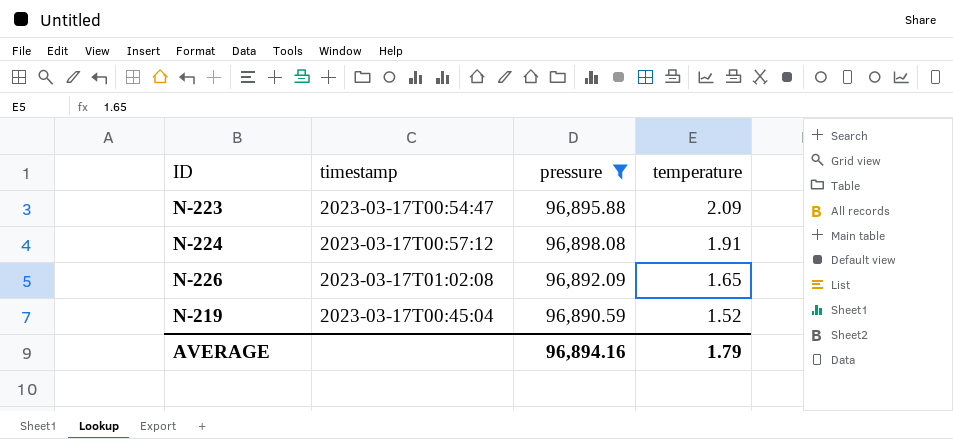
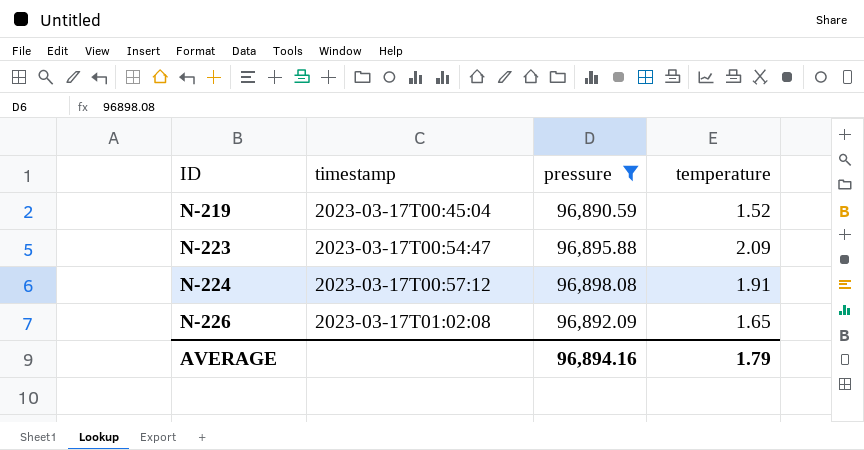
row order: temperature descending -> ID ascending

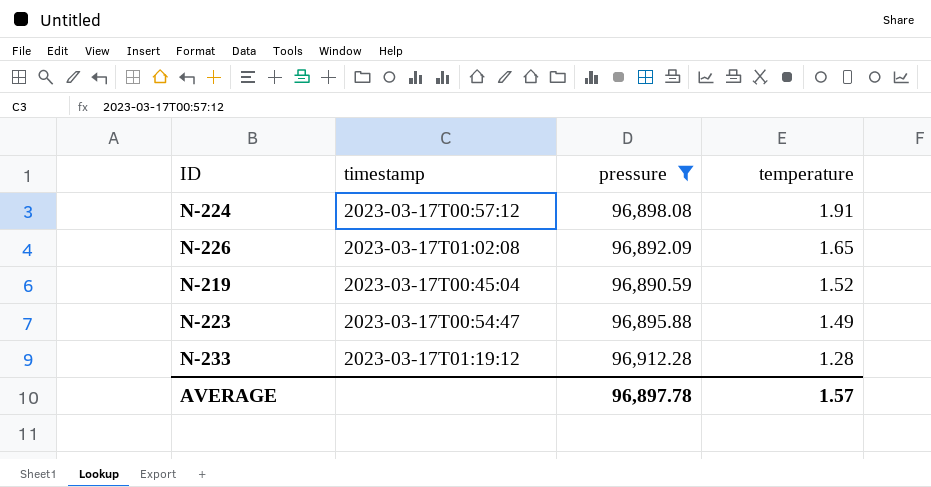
row order: ID ascending -> temperature descending
N-223 | temperature: 2.09 -> 1.49
row N-233: none -> 2023-03-17T01:19:12 | 96,912.28 | 1.28
AVERAGE | pressure: 96,894.16 -> 96,897.78
AVERAGE | temperature: 1.79 -> 1.57

